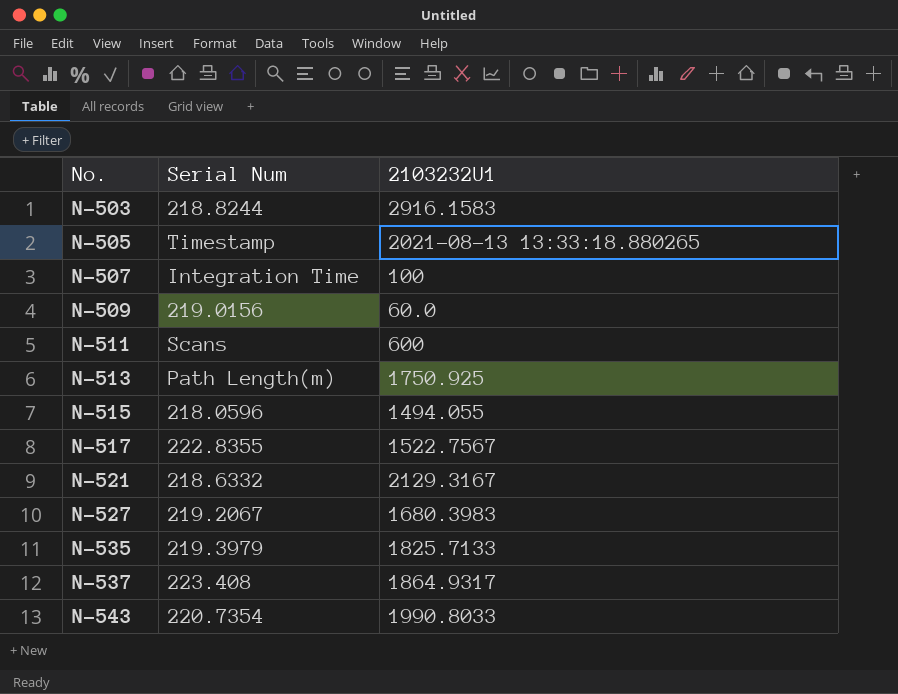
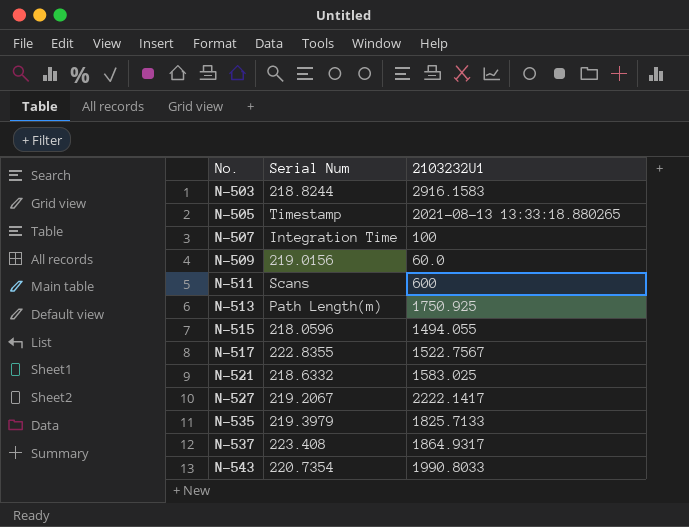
N-521 | 2103232U1: 2129.3167 -> 1583.025
N-527 | 2103232U1: 1680.3983 -> 2222.1417

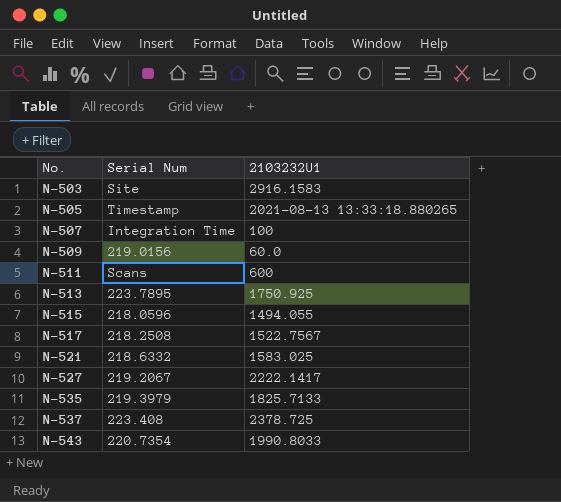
N-503 | Serial Num: 218.8244 -> Site
N-513 | Serial Num: Path Length(m) -> 223.7895
N-517 | Serial Num: 222.8355 -> 218.2508
N-537 | 2103232U1: 1864.9317 -> 2378.725

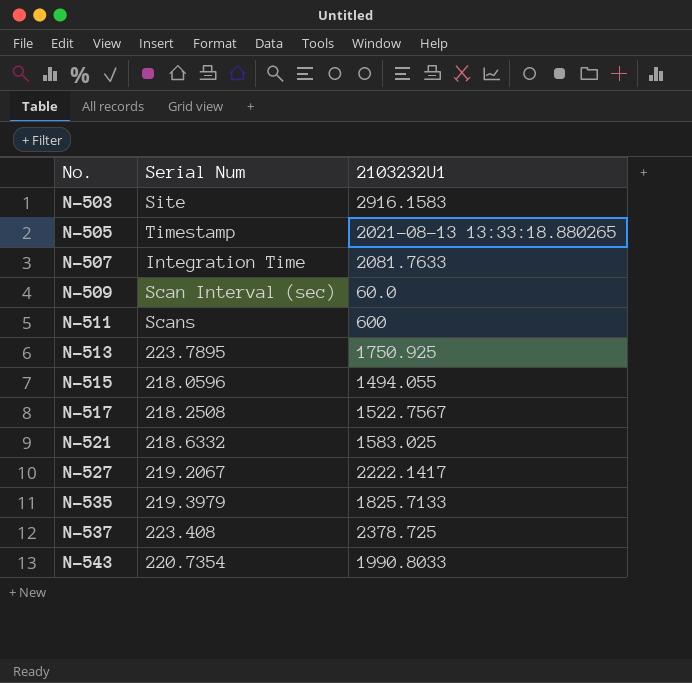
N-507 | 2103232U1: 100 -> 2081.7633
N-509 | Serial Num: 219.0156 -> Scan Interval (sec)

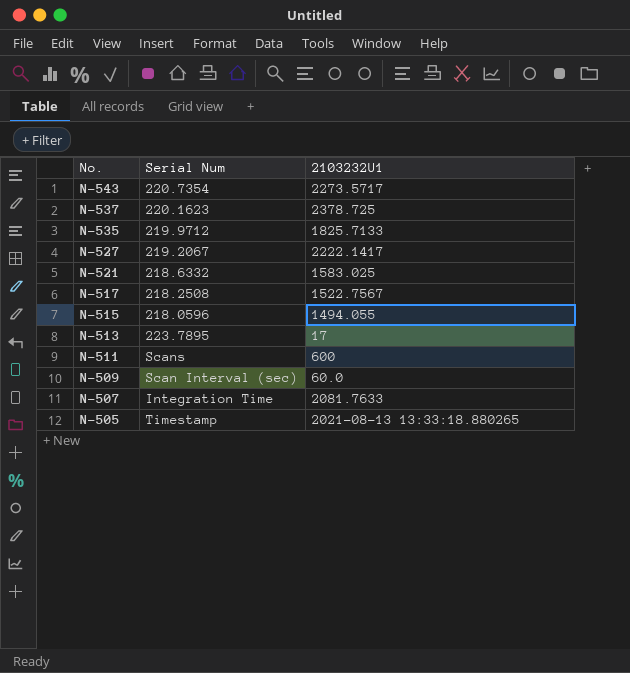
row order: No. ascending -> No. descending
row N-503: Site | 2916.1583 -> none
N-543 | 2103232U1: 1990.8033 -> 2273.5717
N-537 | Serial Num: 223.408 -> 220.1623
N-535 | Serial Num: 219.3979 -> 219.9712
N-513 | 2103232U1: 1750.925 -> 17

